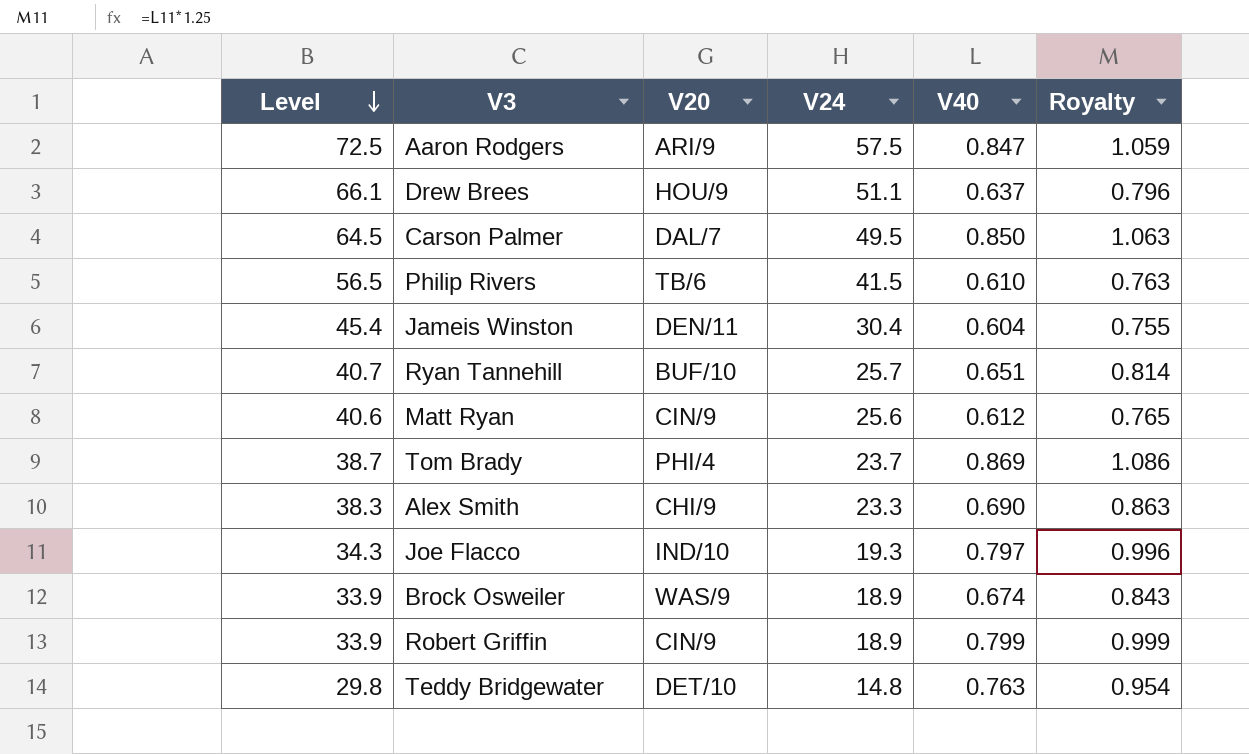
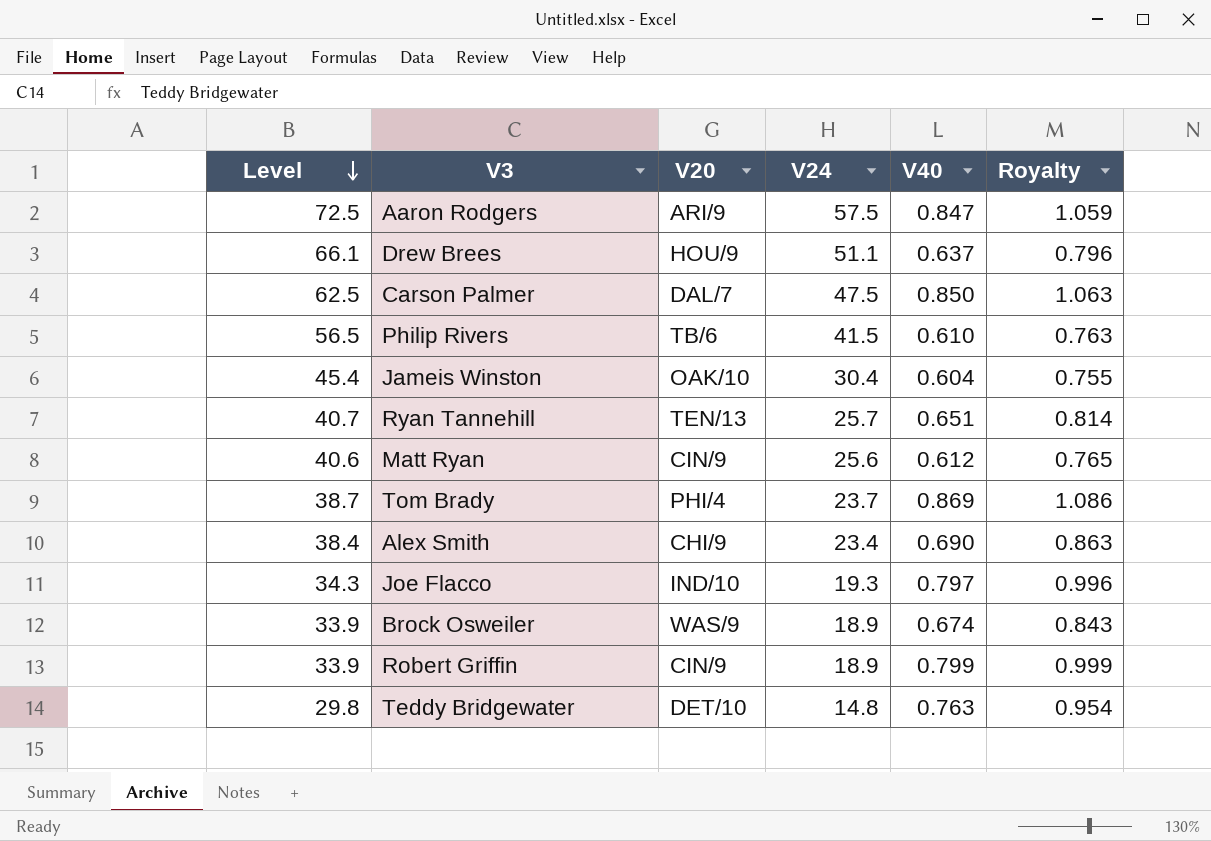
Carson Palmer | Level: 64.5 -> 62.5
Carson Palmer | V24: 49.5 -> 47.5
Jameis Winston | V20: DEN/11 -> OAK/10
Ryan Tannehill | V20: BUF/10 -> TEN/13
Alex Smith | Level: 38.3 -> 38.4
Alex Smith | V24: 23.3 -> 23.4

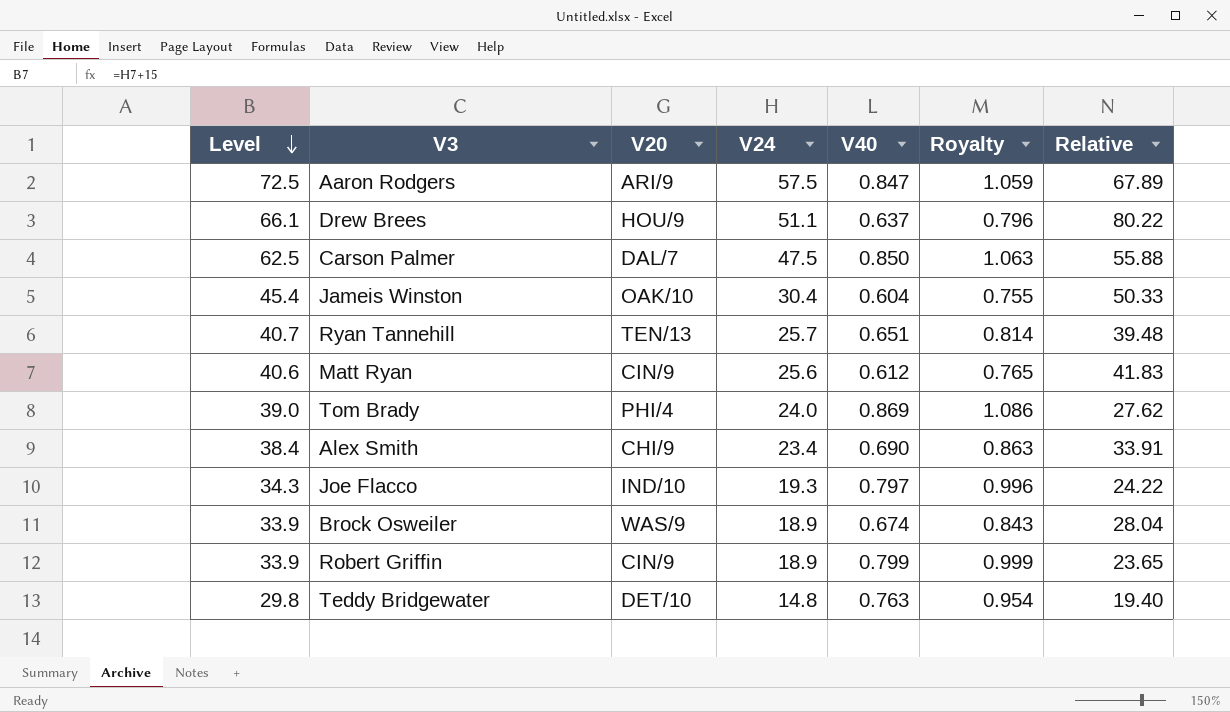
column Relative | formula: none -> [V24] / [V40]
row Philip Rivers: 56.5 | TB/6 | 41.5 | 0.610 | 0.763 -> none
Tom Brady | Level: 38.7 -> 39.0
Tom Brady | V24: 23.7 -> 24.0

